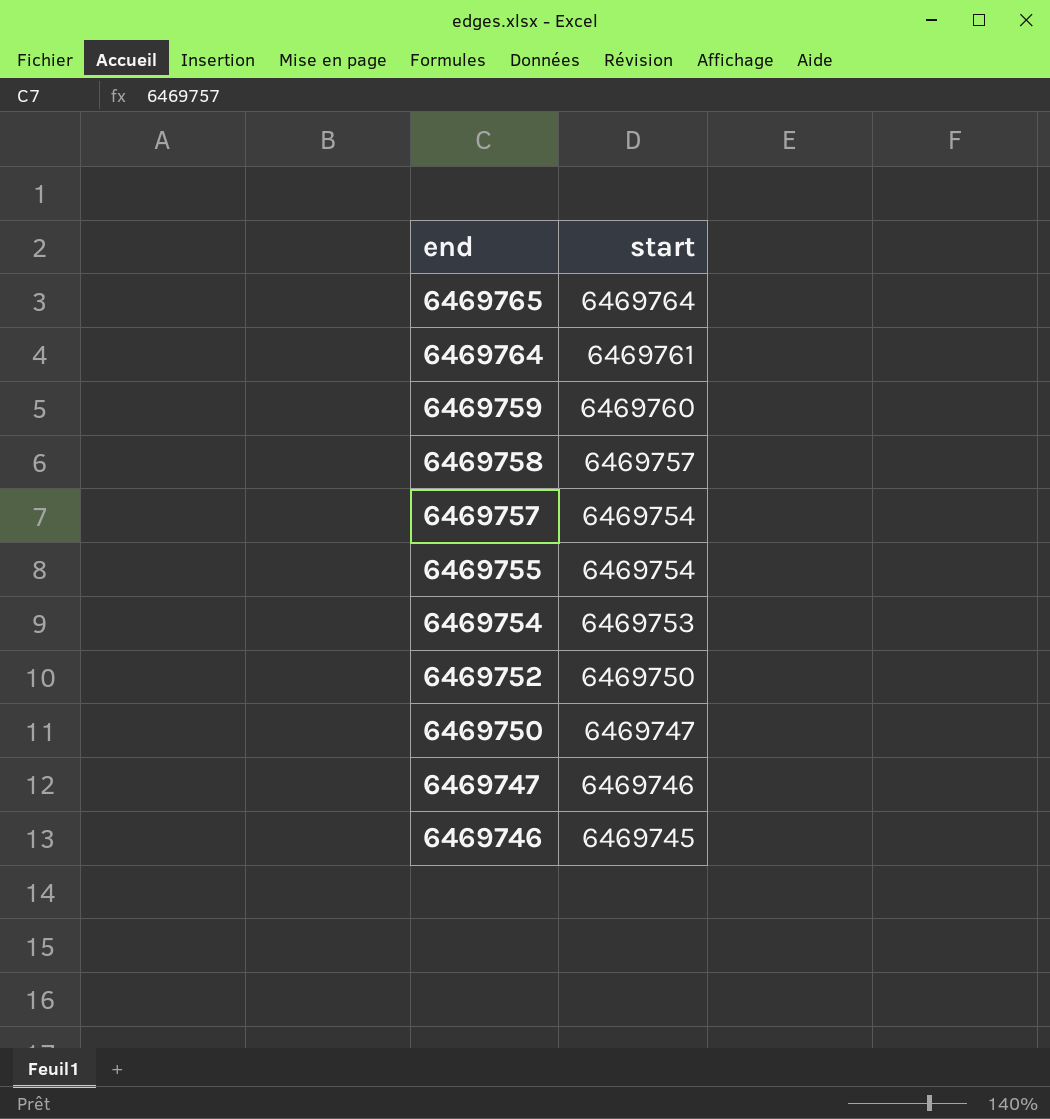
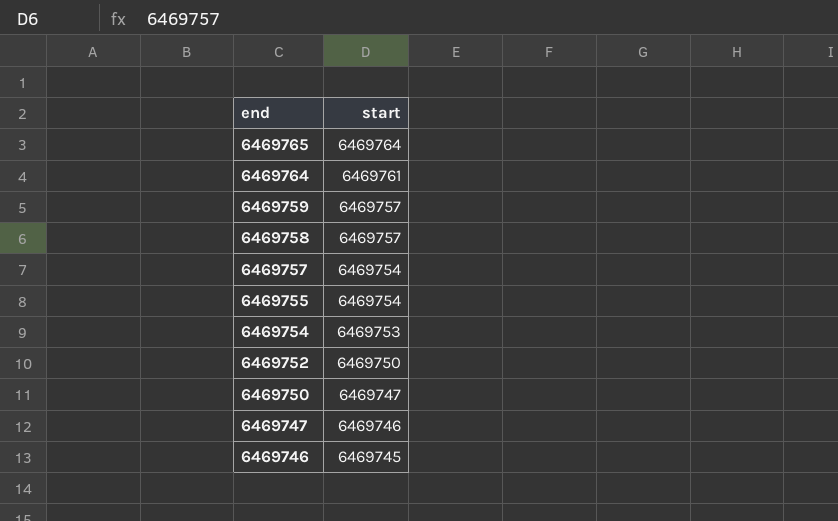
6469759 | start: 6469760 -> 6469757

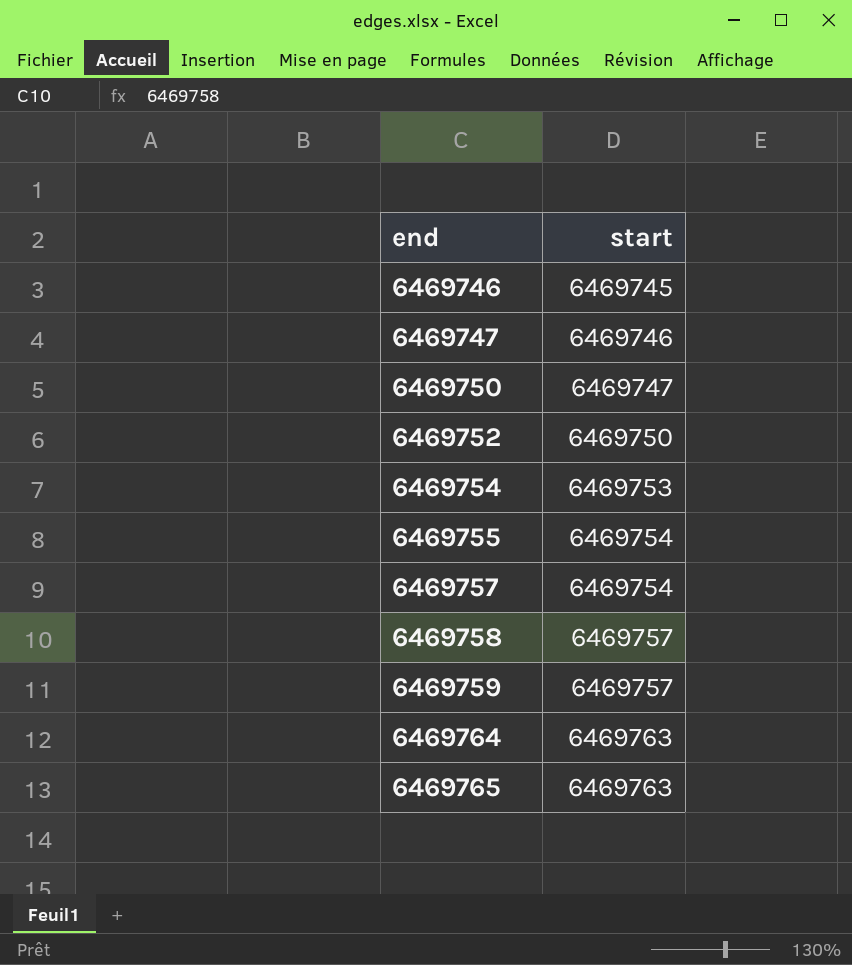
row order: end descending -> end ascending
6469764 | start: 6469761 -> 6469763
6469765 | start: 6469764 -> 6469763

